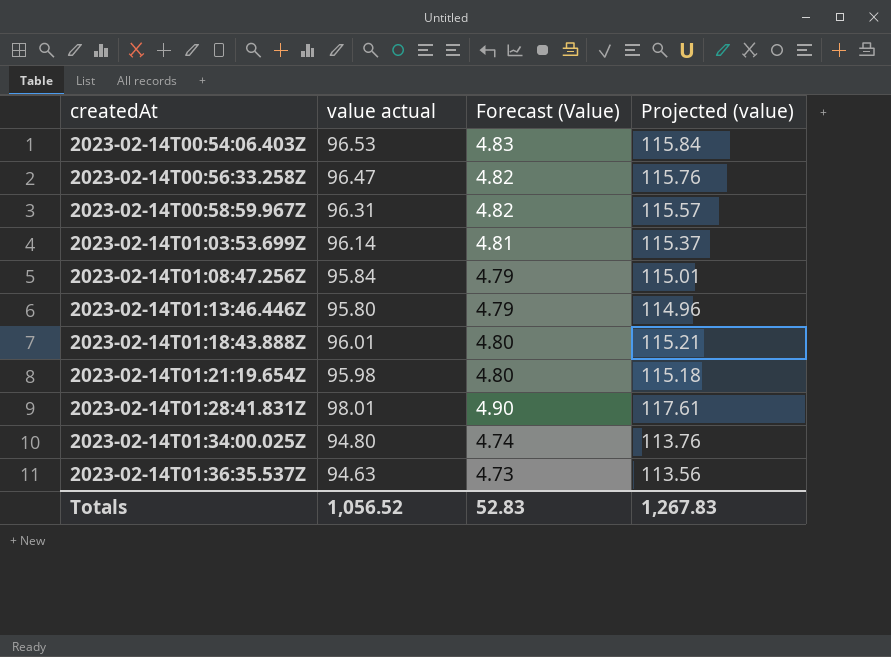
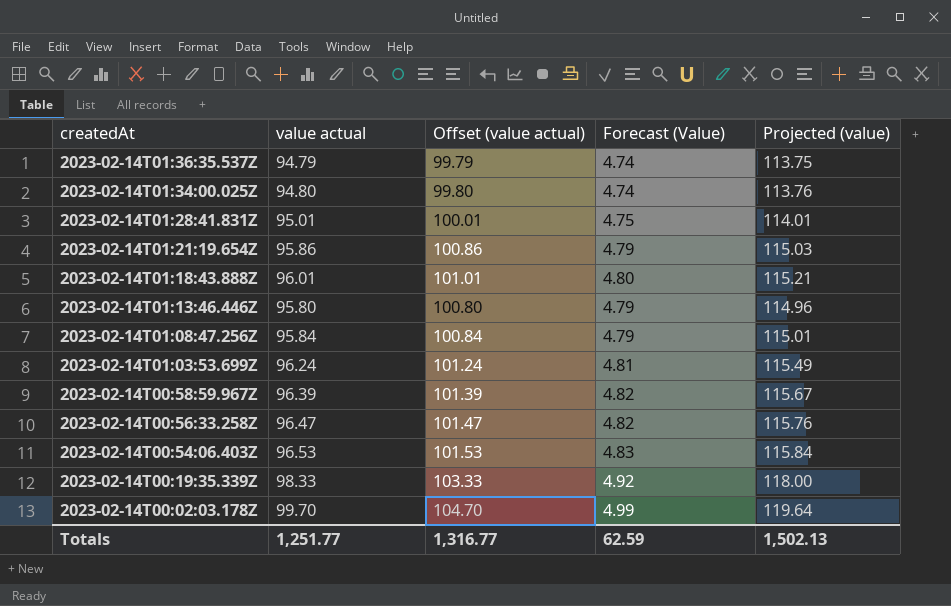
row order: createdAt ascending -> createdAt descending
column Offset (value actual) | formula: none -> [value actual] + 5
2023-02-14T01:36:35.537Z | value actual: 94.63 -> 94.79
2023-02-14T01:36:35.537Z | Forecast (Value): 4.73 -> 4.74
2023-02-14T01:36:35.537Z | Projected (value): 113.56 -> 113.75
2023-02-14T01:28:41.831Z | value actual: 98.01 -> 95.01
2023-02-14T01:28:41.831Z | Forecast (Value): 4.90 -> 4.75
2023-02-14T01:28:41.831Z | Projected (value): 117.61 -> 114.01
2023-02-14T01:21:19.654Z | value actual: 95.98 -> 95.86
2023-02-14T01:21:19.654Z | Forecast (Value): 4.80 -> 4.79
2023-02-14T01:21:19.654Z | Projected (value): 115.18 -> 115.03
2023-02-14T01:03:53.699Z | value actual: 96.14 -> 96.24
2023-02-14T01:03:53.699Z | Projected (value): 115.37 -> 115.49
2023-02-14T00:58:59.967Z | value actual: 96.31 -> 96.39
2023-02-14T00:58:59.967Z | Projected (value): 115.57 -> 115.67
row 2023-02-14T00:19:35.339Z: none -> 98.33 | 103.33 | 4.92 | 118.00
row 2023-02-14T00:02:03.178Z: none -> 99.70 | 104.70 | 4.99 | 119.64
Totals | value actual: 1,056.52 -> 1,251.77
Totals | Forecast (Value): 52.83 -> 62.59
Totals | Projected (value): 1,267.83 -> 1,502.13

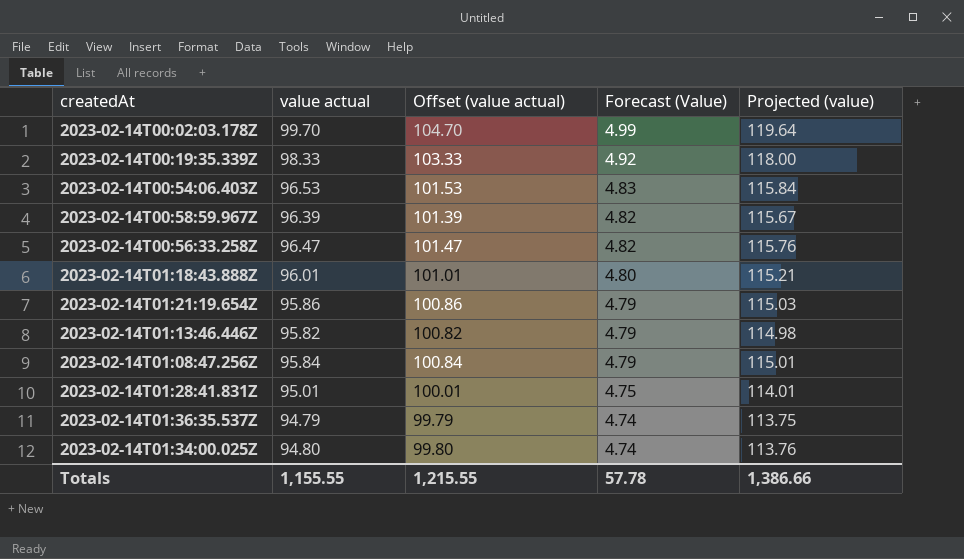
row order: createdAt descending -> Forecast (Value) descending
row 2023-02-14T01:03:53.699Z: 96.24 | 101.24 | 4.81 | 115.49 -> none
2023-02-14T01:13:46.446Z | value actual: 95.80 -> 95.82
2023-02-14T01:13:46.446Z | Offset (value actual): 100.80 -> 100.82
2023-02-14T01:13:46.446Z | Projected (value): 114.96 -> 114.98
Totals | value actual: 1,251.77 -> 1,155.55
Totals | Offset (value actual): 1,316.77 -> 1,215.55
Totals | Forecast (Value): 62.59 -> 57.78
Totals | Projected (value): 1,502.13 -> 1,386.66

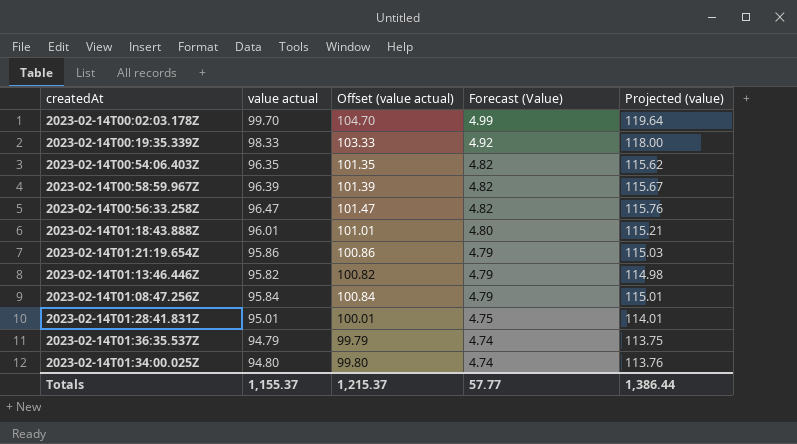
2023-02-14T00:54:06.403Z | value actual: 96.53 -> 96.35
2023-02-14T00:54:06.403Z | Offset (value actual): 101.53 -> 101.35
2023-02-14T00:54:06.403Z | Forecast (Value): 4.83 -> 4.82
2023-02-14T00:54:06.403Z | Projected (value): 115.84 -> 115.62
Totals | value actual: 1,155.55 -> 1,155.37
Totals | Offset (value actual): 1,215.55 -> 1,215.37
Totals | Forecast (Value): 57.78 -> 57.77
Totals | Projected (value): 1,386.66 -> 1,386.44

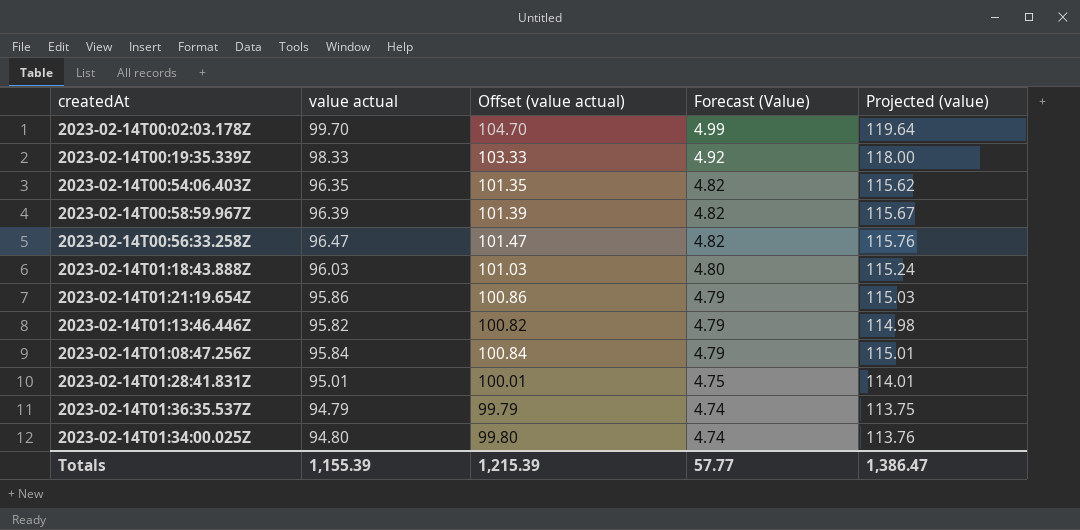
2023-02-14T01:18:43.888Z | value actual: 96.01 -> 96.03
2023-02-14T01:18:43.888Z | Offset (value actual): 101.01 -> 101.03
2023-02-14T01:18:43.888Z | Projected (value): 115.21 -> 115.24
Totals | value actual: 1,155.37 -> 1,155.39
Totals | Offset (value actual): 1,215.37 -> 1,215.39
Totals | Projected (value): 1,386.44 -> 1,386.47

